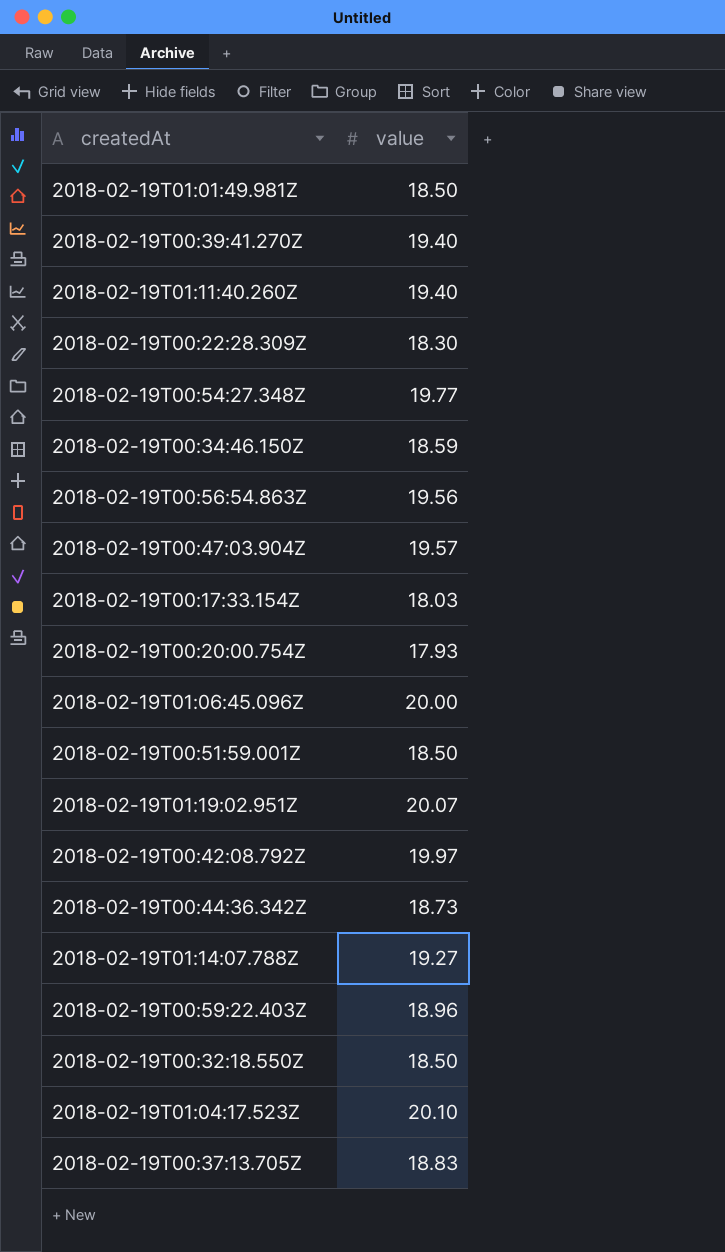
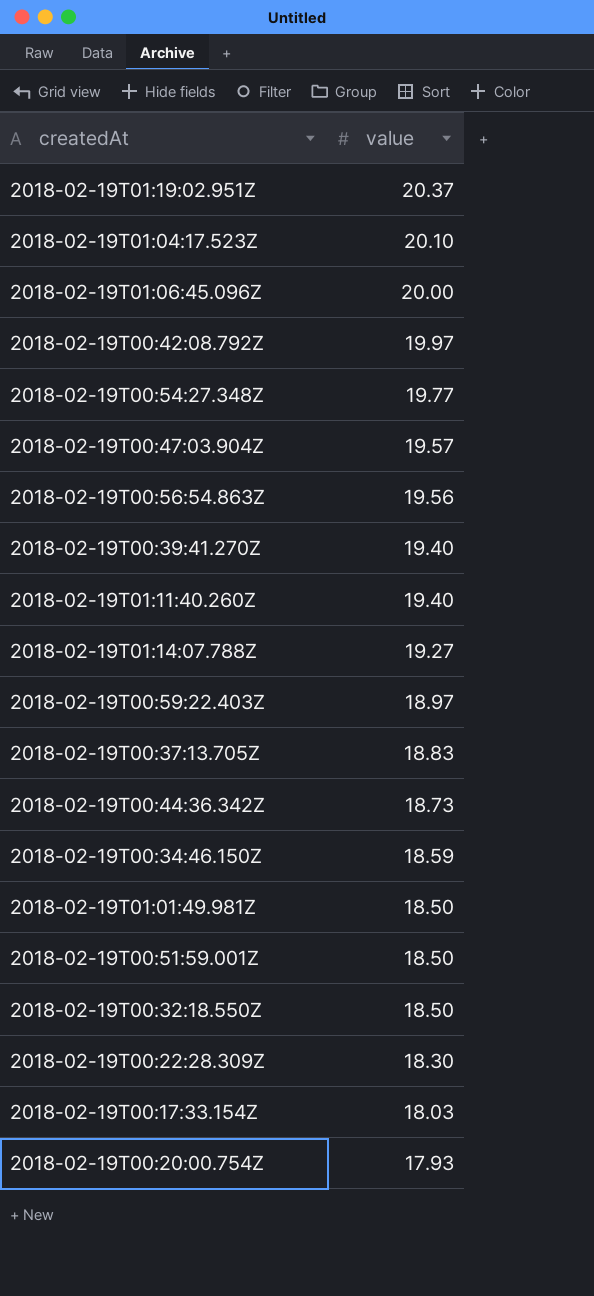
row order: none -> value descending
2018-02-19T01:19:02.951Z | value: 20.07 -> 20.37
2018-02-19T00:59:22.403Z | value: 18.96 -> 18.97

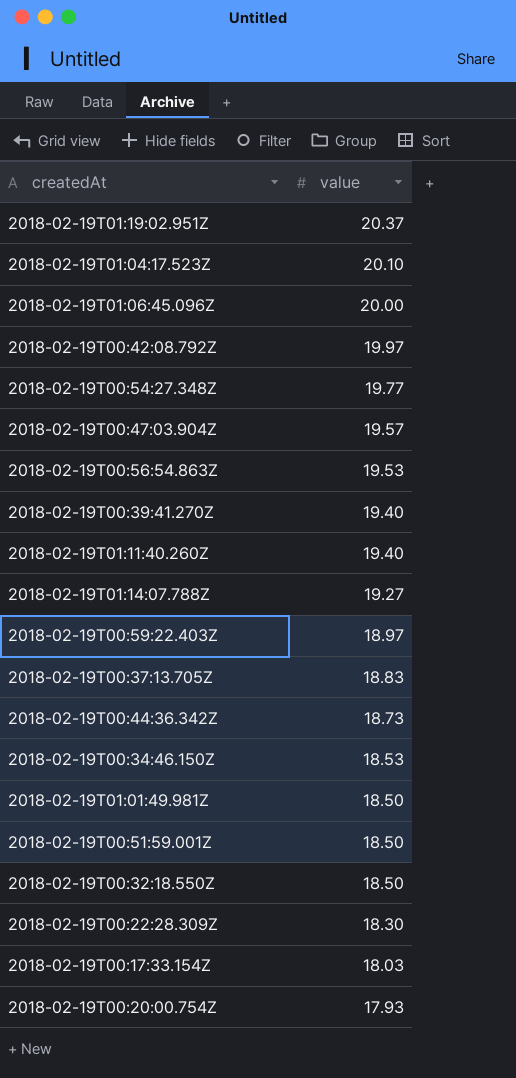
2018-02-19T00:56:54.863Z | value: 19.56 -> 19.53
2018-02-19T00:34:46.150Z | value: 18.59 -> 18.53

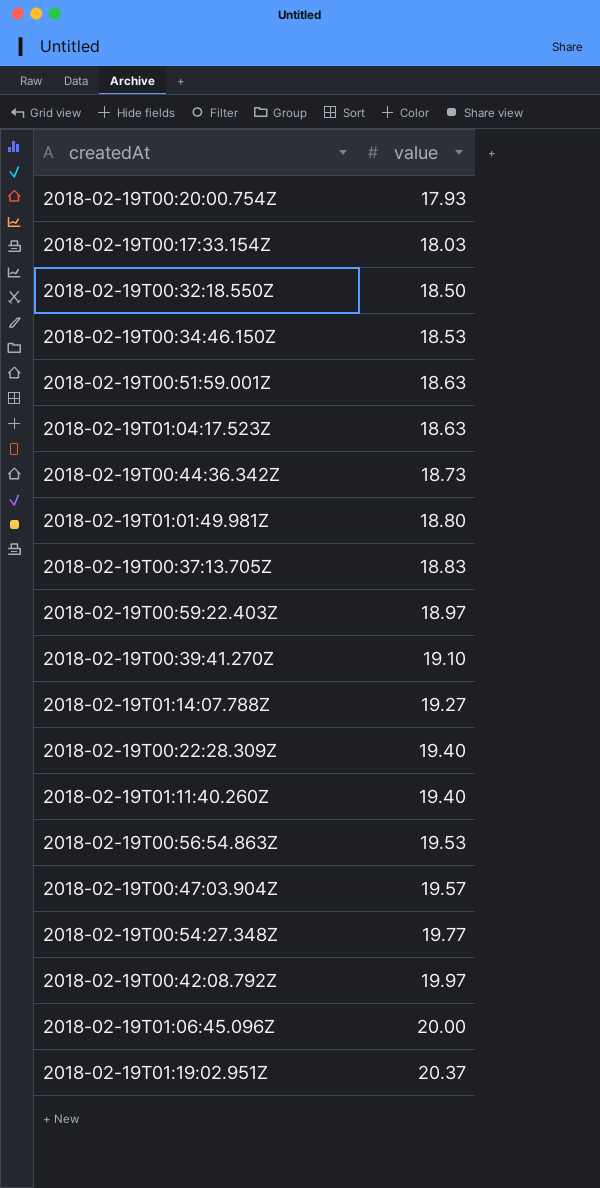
row order: value descending -> value ascending
2018-02-19T00:51:59.001Z | value: 18.50 -> 18.63
2018-02-19T01:04:17.523Z | value: 20.10 -> 18.63
2018-02-19T01:01:49.981Z | value: 18.50 -> 18.80
2018-02-19T00:39:41.270Z | value: 19.40 -> 19.10
2018-02-19T00:22:28.309Z | value: 18.30 -> 19.40

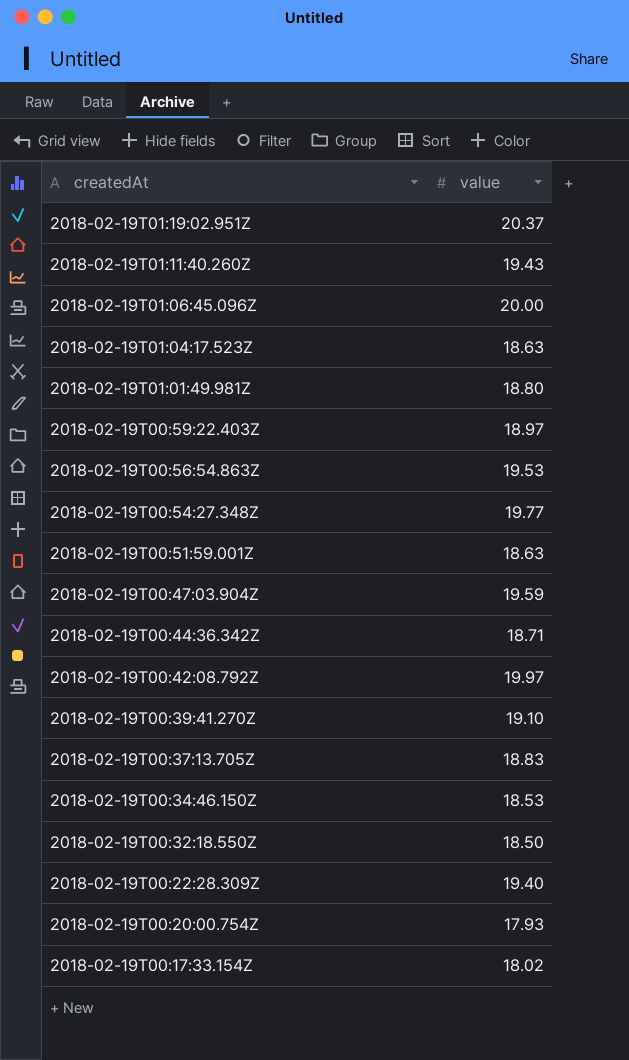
row order: value ascending -> createdAt descending
row 2018-02-19T01:14:07.788Z: 19.27 -> none
2018-02-19T01:11:40.260Z | value: 19.40 -> 19.43
2018-02-19T00:47:03.904Z | value: 19.57 -> 19.59
2018-02-19T00:44:36.342Z | value: 18.73 -> 18.71
2018-02-19T00:17:33.154Z | value: 18.03 -> 18.02

